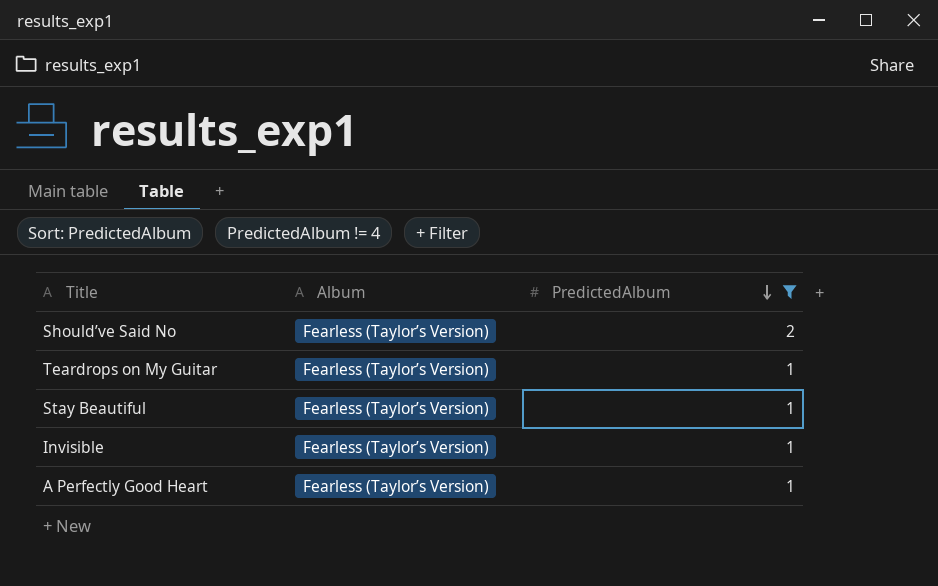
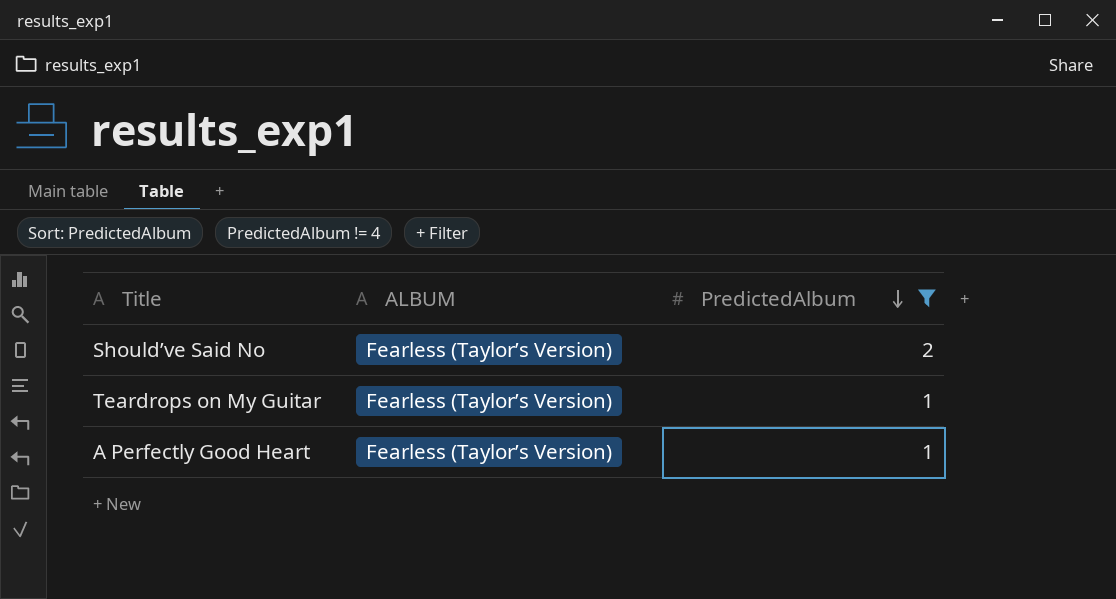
column name: Album -> ALBUM
row Stay Beautiful: Fearless (Taylor’s Version) | 1 -> none
row Invisible: Fearless (Taylor’s Version) | 1 -> none

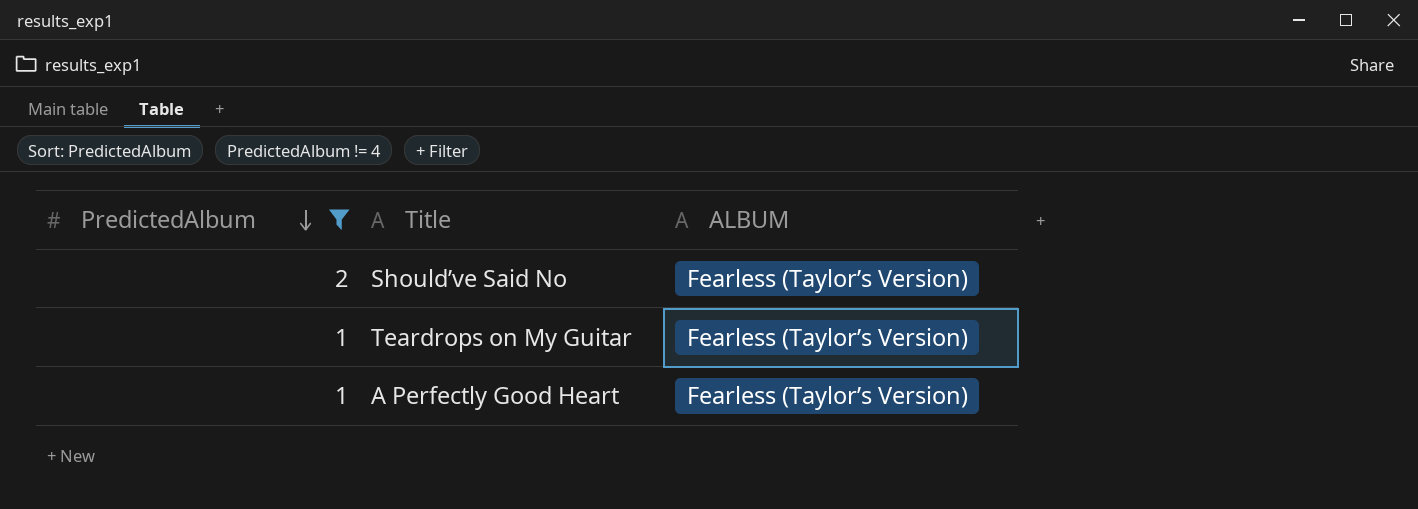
column PredictedAlbum | position: 3 -> 1

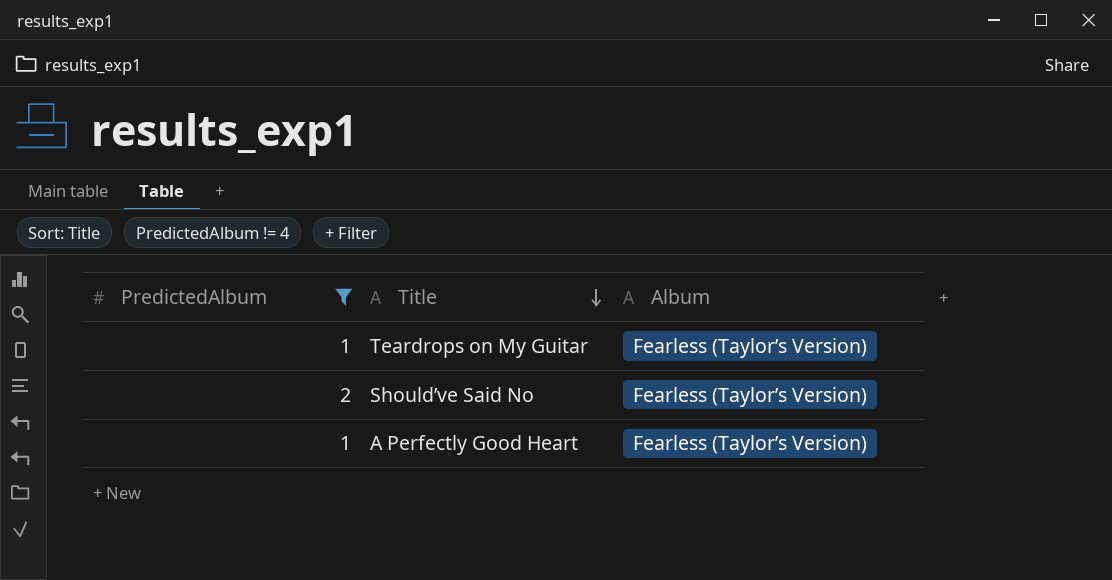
row order: PredictedAlbum descending -> Title descending
column name: ALBUM -> Album

